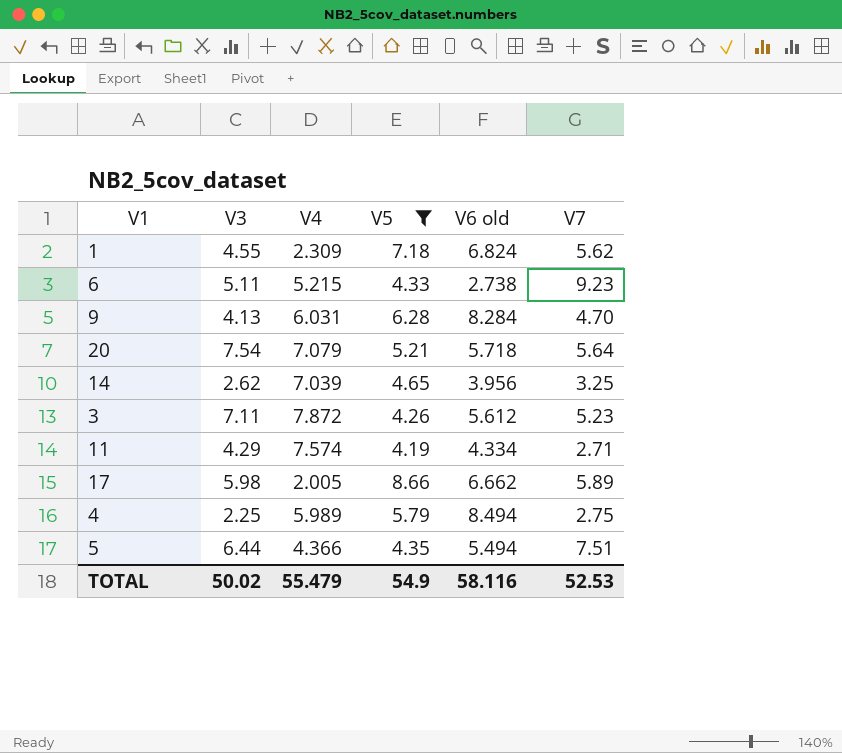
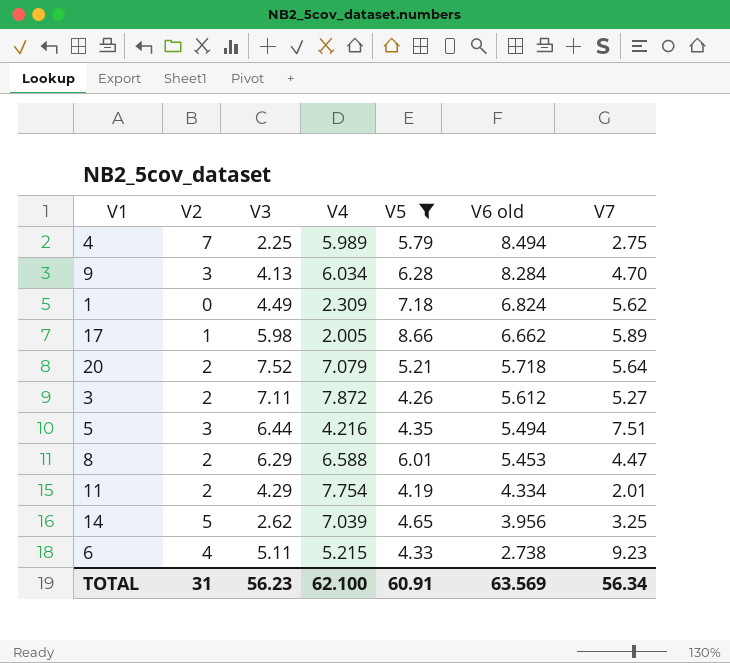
row order: none -> V6 old descending
column V2 | position: none -> 2
9 | V4: 6.031 -> 6.034
1 | V3: 4.55 -> 4.49
20 | V3: 7.54 -> 7.52
3 | V7: 5.23 -> 5.27
5 | V4: 4.366 -> 4.216
row 8: none -> 2 | 6.29 | 6.588 | 6.01 | 5.453 | 4.47
11 | V4: 7.574 -> 7.754
11 | V7: 2.71 -> 2.01
TOTAL | V3: 50.02 -> 56.23
TOTAL | V4: 55.479 -> 62.100
TOTAL | V5: 54.9 -> 60.91
TOTAL | V6 old: 58.116 -> 63.569
TOTAL | V7: 52.53 -> 56.34

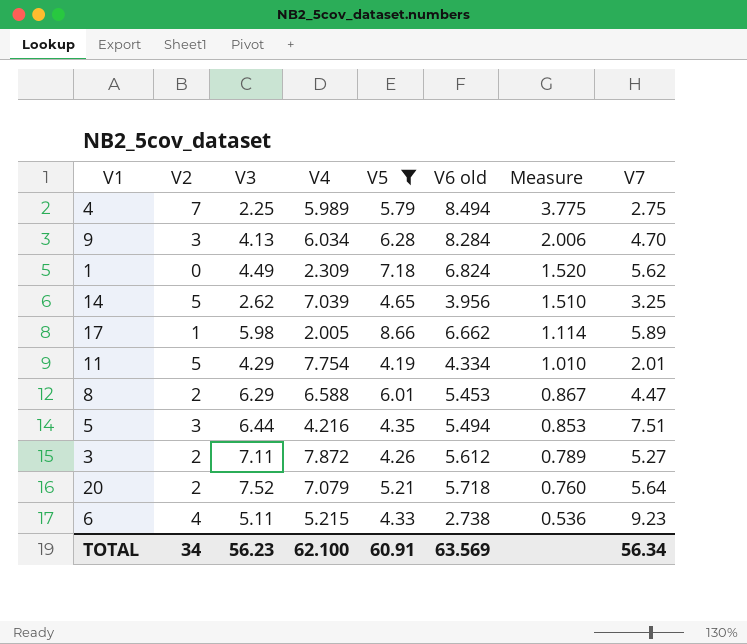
row order: V6 old descending -> Measure descending
column Measure | formula: none -> [V6 old] / [V3]
11 | V2: 2 -> 5
TOTAL | V2: 31 -> 34

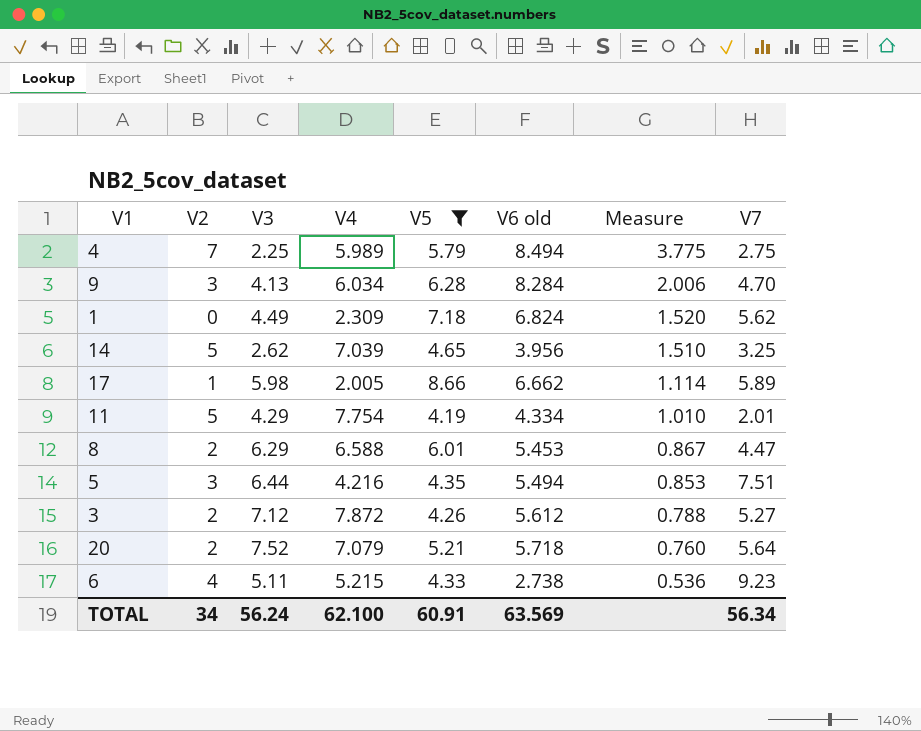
3 | V3: 7.11 -> 7.12
3 | Measure: 0.789 -> 0.788
TOTAL | V3: 56.23 -> 56.24

